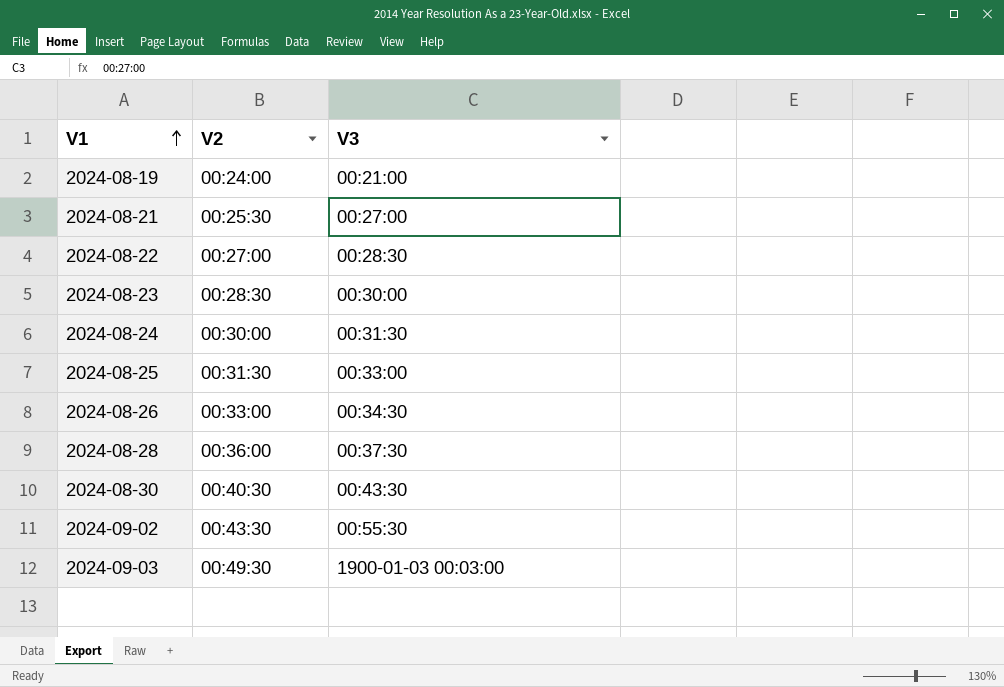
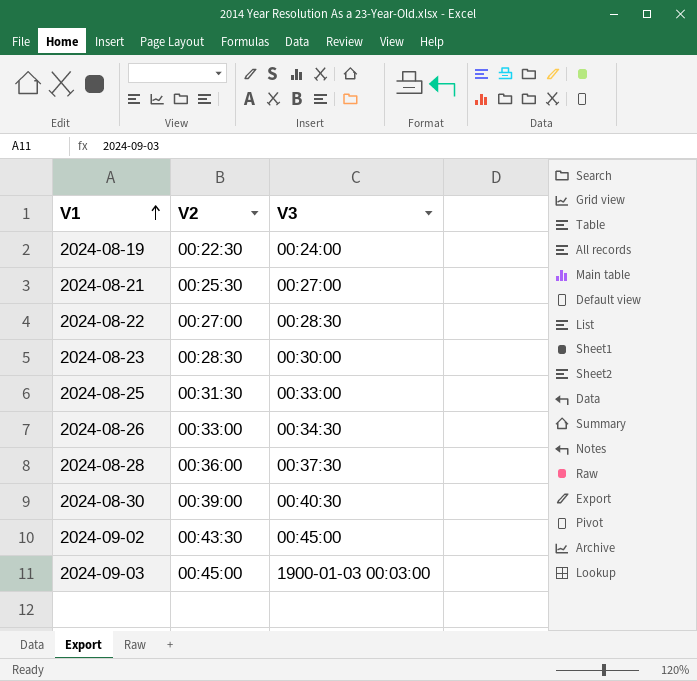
row 2024-08-24: 00:30:00 | 00:31:30 -> none
2024-08-19 | V2: 00:24:00 -> 00:22:30
2024-08-19 | V3: 00:21:00 -> 00:24:00
2024-08-30 | V2: 00:40:30 -> 00:39:00
2024-08-30 | V3: 00:43:30 -> 00:40:30
2024-09-02 | V3: 00:55:30 -> 00:45:00
2024-09-03 | V2: 00:49:30 -> 00:45:00

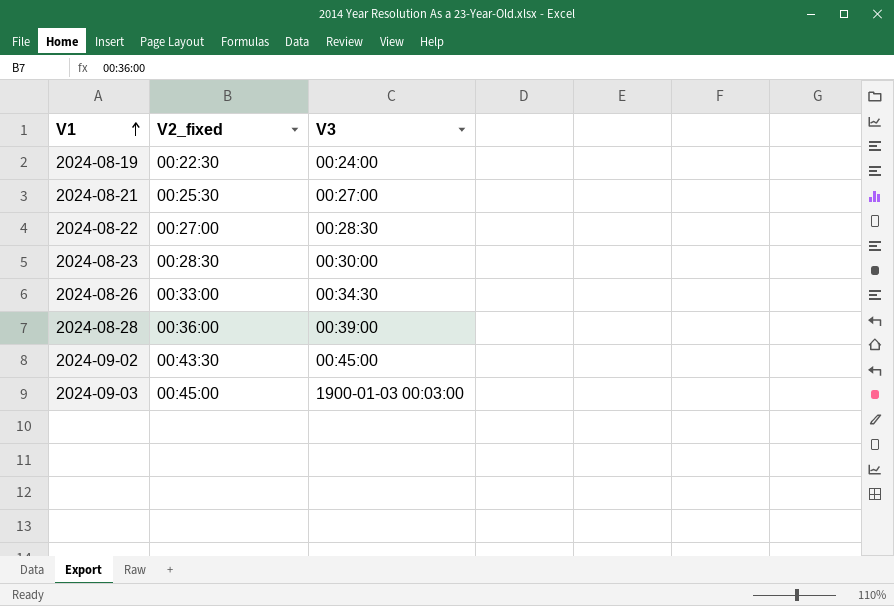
column name: V2 -> V2_fixed
row 2024-08-25: 00:31:30 | 00:33:00 -> none
row 2024-08-30: 00:39:00 | 00:40:30 -> none
2024-08-28 | V3: 00:37:30 -> 00:39:00

